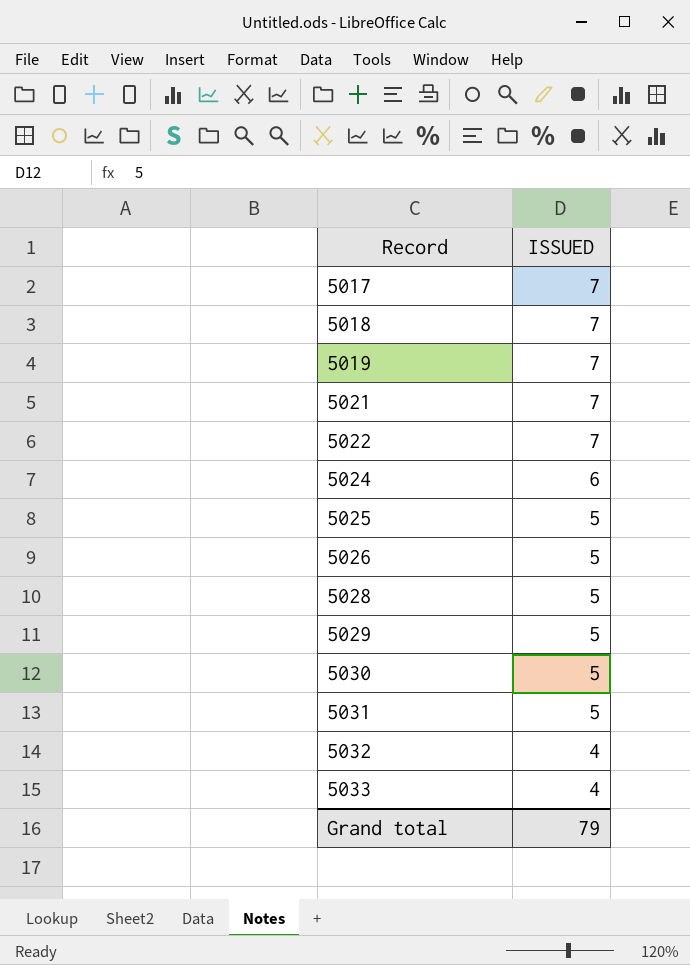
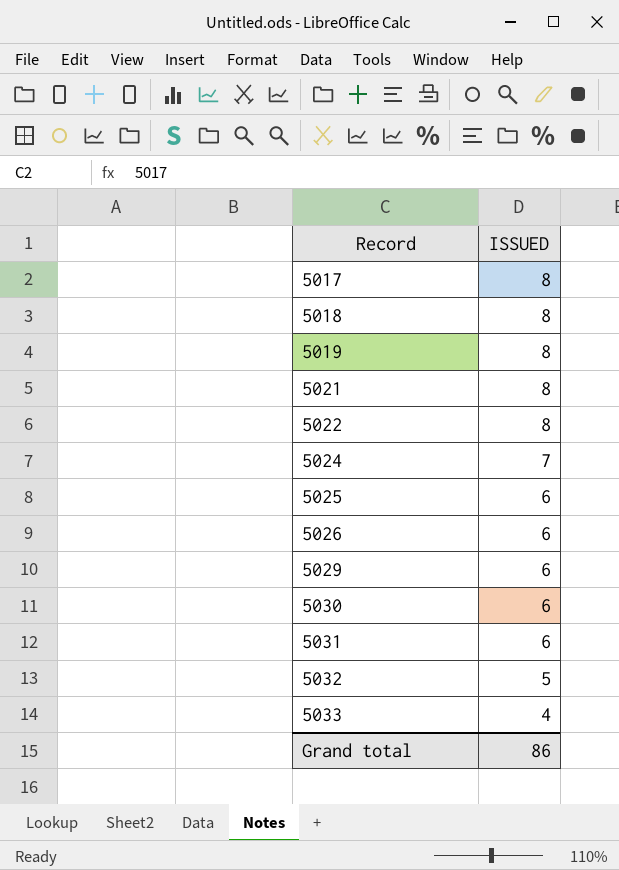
row 5028: 5 -> none
5017 | ISSUED: 7 -> 8
5018 | ISSUED: 7 -> 8
5019 | ISSUED: 7 -> 8
5021 | ISSUED: 7 -> 8
5022 | ISSUED: 7 -> 8
5024 | ISSUED: 6 -> 7
5025 | ISSUED: 5 -> 6
5026 | ISSUED: 5 -> 6
5029 | ISSUED: 5 -> 6
5030 | ISSUED: 5 -> 6
5031 | ISSUED: 5 -> 6
5032 | ISSUED: 4 -> 5
Grand total | ISSUED: 79 -> 86

